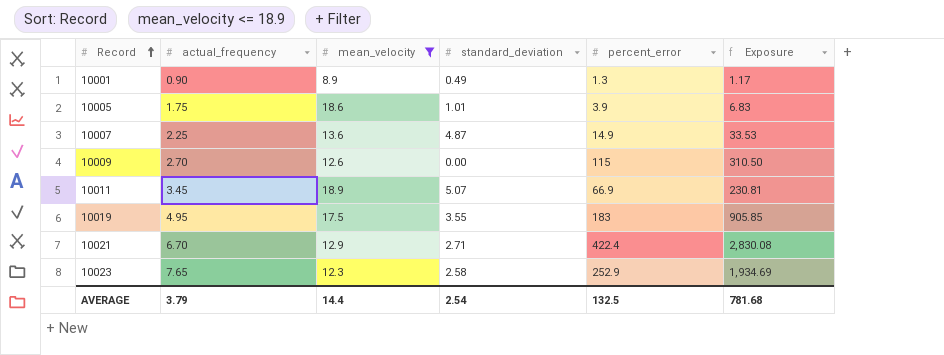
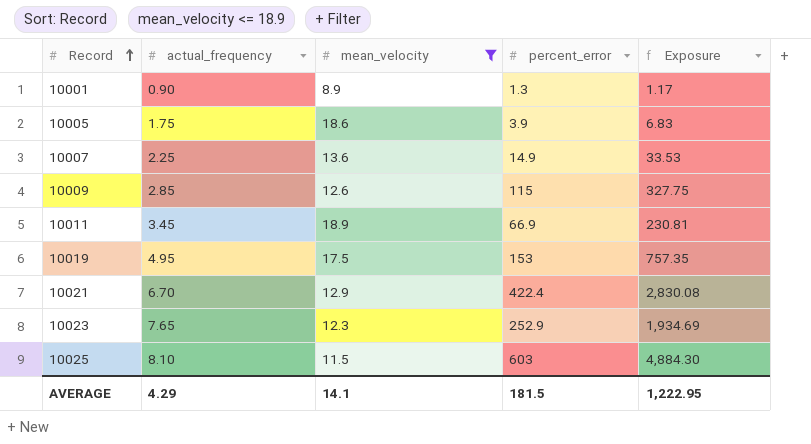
column standard_deviation | position: 4 -> none
10009 | actual_frequency: 2.70 -> 2.85
10009 | Exposure: 310.50 -> 327.75
10019 | percent_error: 183 -> 153
10019 | Exposure: 905.85 -> 757.35
row 10025: none -> 8.10 | 11.5 | 603 | 4,884.30
AVERAGE | actual_frequency: 3.79 -> 4.29
AVERAGE | mean_velocity: 14.4 -> 14.1
AVERAGE | percent_error: 132.5 -> 181.5
AVERAGE | Exposure: 781.68 -> 1,222.95

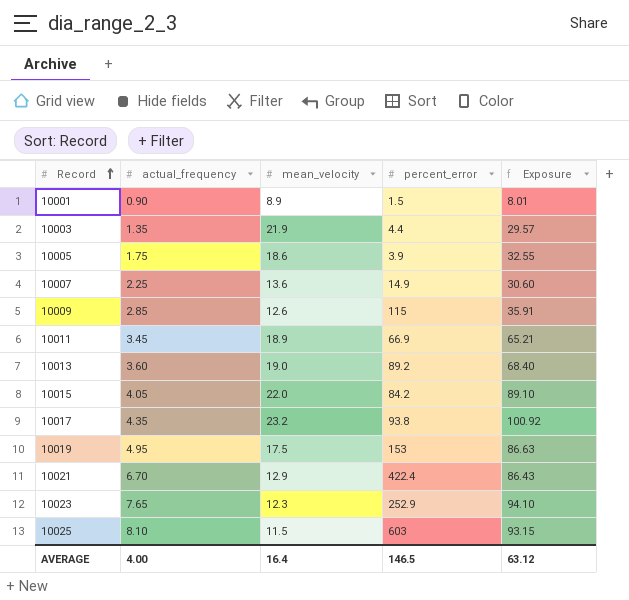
filter: mean_velocity <= 18.9 -> none
column Exposure | formula: [actual_frequency] * [percent_error] -> [actual_frequency] * [mean_velocity]
10001 | percent_error: 1.3 -> 1.5
AVERAGE | actual_frequency: 4.29 -> 4.00
AVERAGE | mean_velocity: 14.1 -> 16.4
AVERAGE | percent_error: 181.5 -> 146.5
AVERAGE | Exposure: 1,222.95 -> 63.12

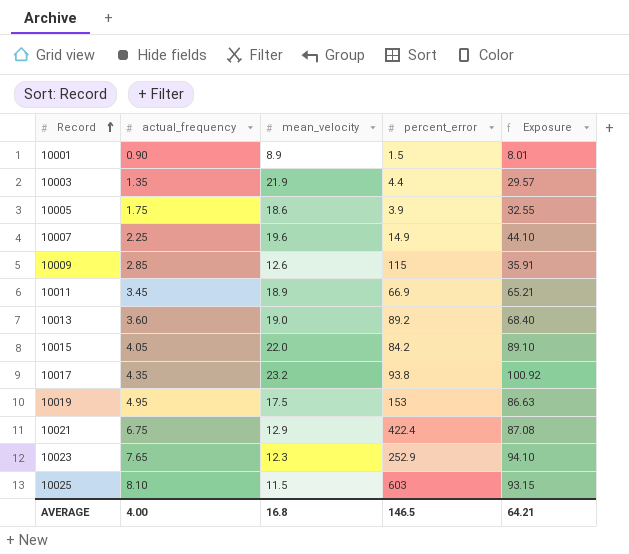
10007 | mean_velocity: 13.6 -> 19.6
10007 | Exposure: 30.60 -> 44.10
10021 | actual_frequency: 6.70 -> 6.75
10021 | Exposure: 86.43 -> 87.08
AVERAGE | mean_velocity: 16.4 -> 16.8
AVERAGE | Exposure: 63.12 -> 64.21

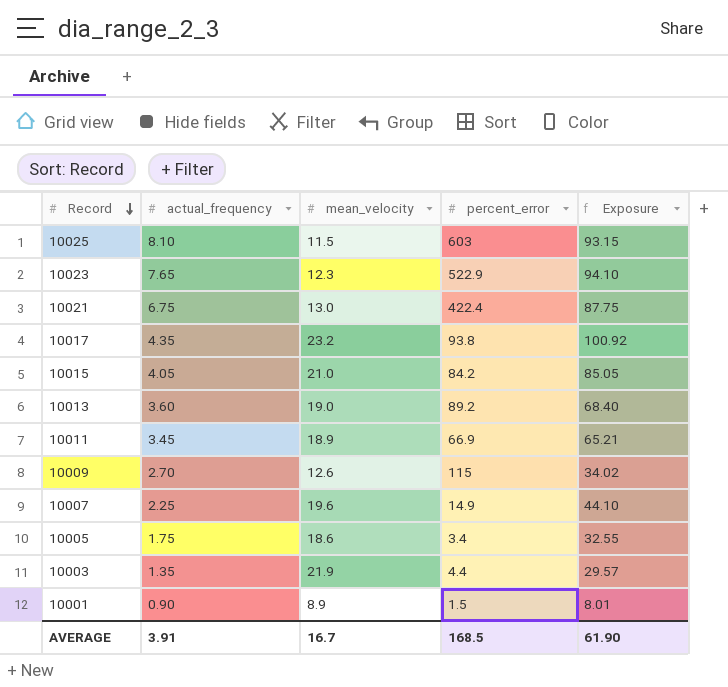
row order: Record ascending -> Record descending
row 10019: 4.95 | 17.5 | 153 | 86.63 -> none
10023 | percent_error: 252.9 -> 522.9
10021 | mean_velocity: 12.9 -> 13.0
10021 | Exposure: 87.08 -> 87.75
10015 | mean_velocity: 22.0 -> 21.0
10015 | Exposure: 89.10 -> 85.05
10009 | actual_frequency: 2.85 -> 2.70
10009 | Exposure: 35.91 -> 34.02
10005 | percent_error: 3.9 -> 3.4
AVERAGE | actual_frequency: 4.00 -> 3.91
AVERAGE | mean_velocity: 16.8 -> 16.7
AVERAGE | percent_error: 146.5 -> 168.5
AVERAGE | Exposure: 64.21 -> 61.90

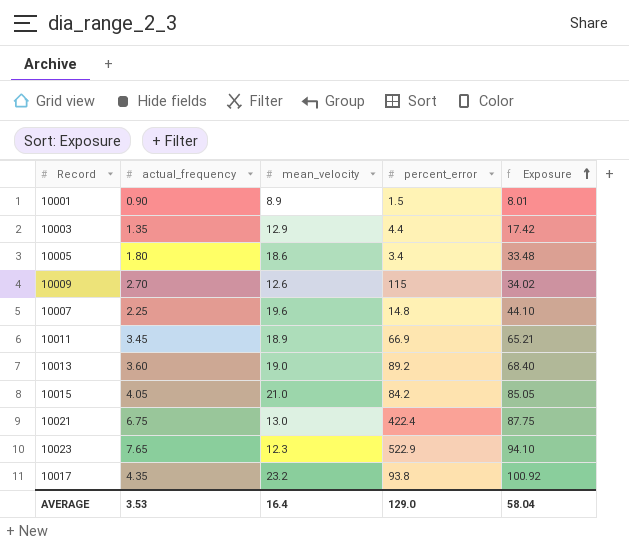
row order: Record descending -> Exposure ascending
row 10025: 8.10 | 11.5 | 603 | 93.15 -> none
10003 | mean_velocity: 21.9 -> 12.9
10003 | Exposure: 29.57 -> 17.42
10005 | actual_frequency: 1.75 -> 1.80
10005 | Exposure: 32.55 -> 33.48
10007 | percent_error: 14.9 -> 14.8
AVERAGE | actual_frequency: 3.91 -> 3.53
AVERAGE | mean_velocity: 16.7 -> 16.4
AVERAGE | percent_error: 168.5 -> 129.0
AVERAGE | Exposure: 61.90 -> 58.04

